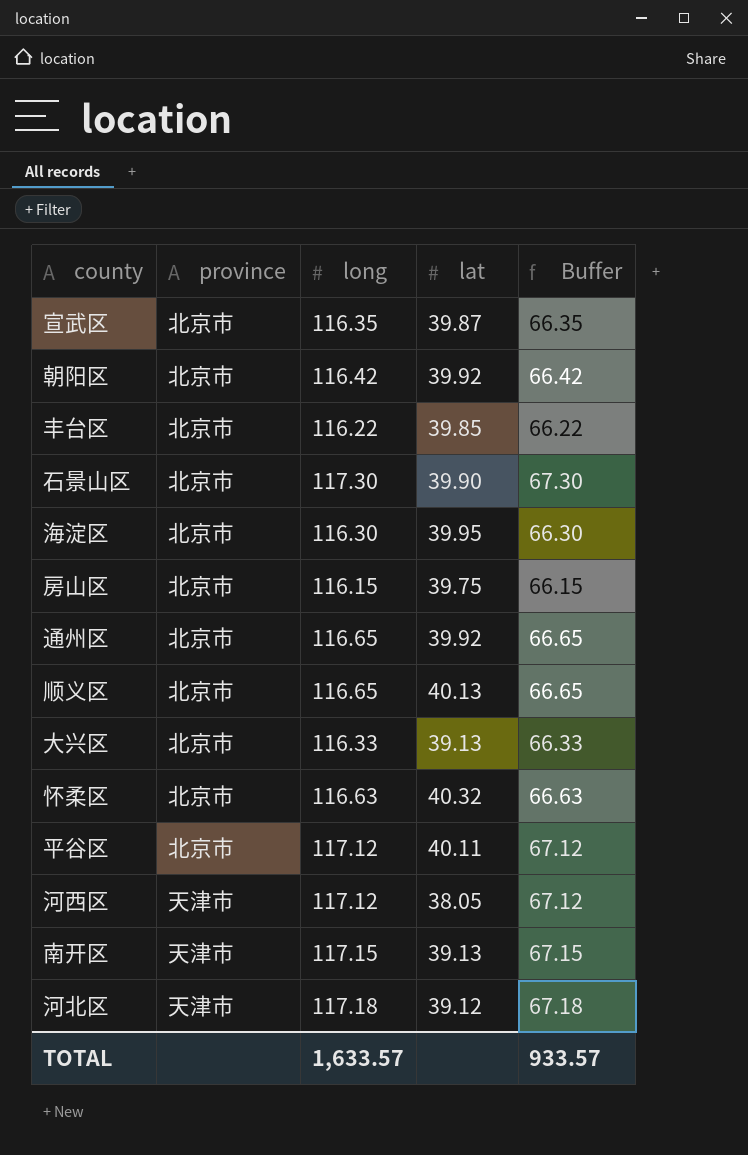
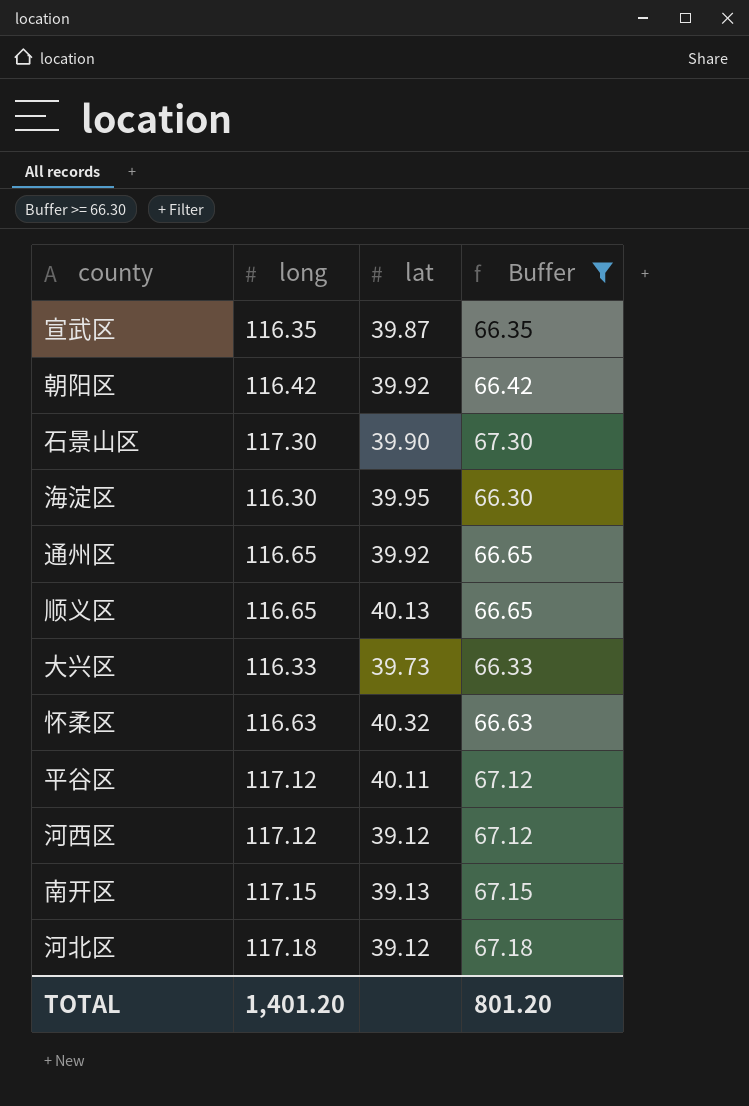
filter: none -> Buffer >= 66.30
column province | position: 2 -> none
大兴区 | lat: 39.13 -> 39.73
河西区 | lat: 38.05 -> 39.12
TOTAL | long: 1,633.57 -> 1,401.20
TOTAL | Buffer: 933.57 -> 801.20

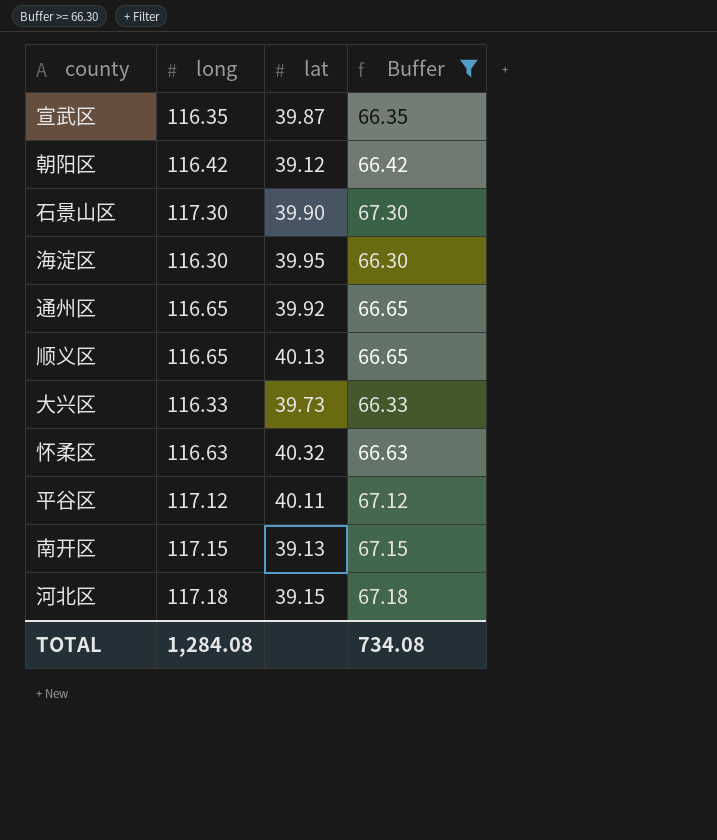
row 河西区: 117.12 | 39.12 | 67.12 -> none
朝阳区 | lat: 39.92 -> 39.12
河北区 | lat: 39.12 -> 39.15
TOTAL | long: 1,401.20 -> 1,284.08
TOTAL | Buffer: 801.20 -> 734.08

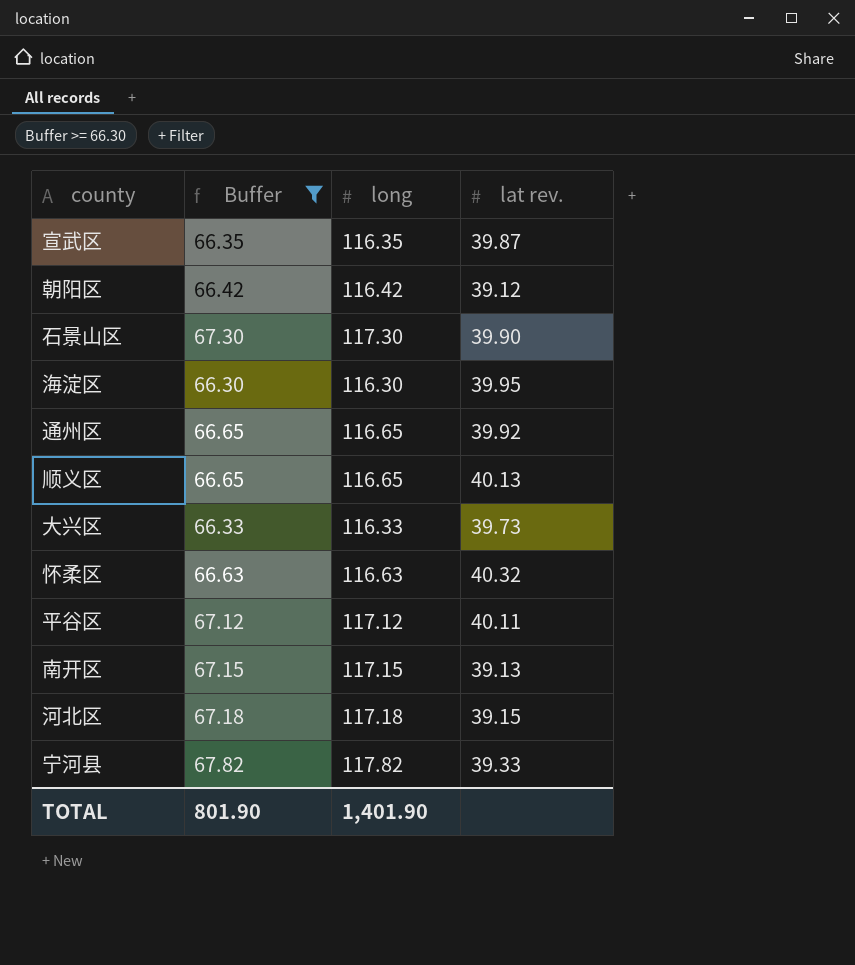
column Buffer | position: 4 -> 2
column name: lat -> lat rev.
row 宁河县: none -> 67.82 | 117.82 | 39.33
TOTAL | Buffer: 734.08 -> 801.90
TOTAL | long: 1,284.08 -> 1,401.90

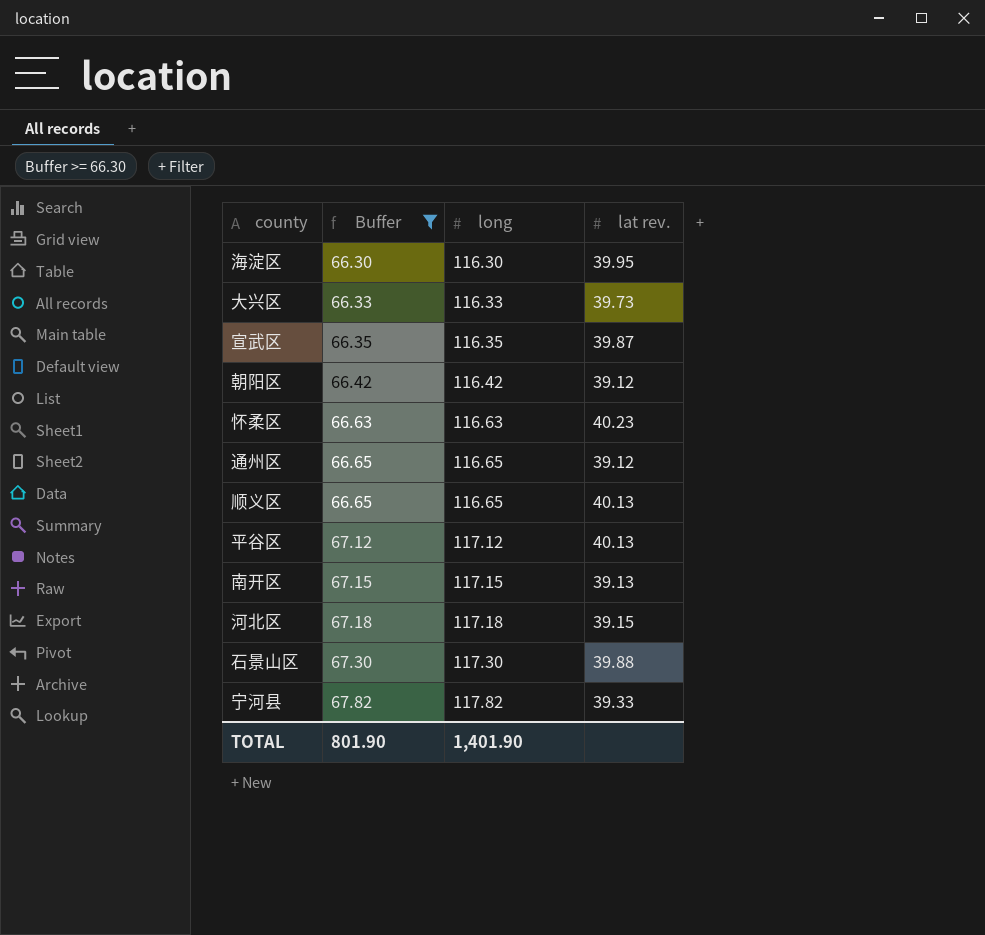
row order: none -> Buffer ascending
怀柔区 | lat rev.: 40.32 -> 40.23
通州区 | lat rev.: 39.92 -> 39.12
平谷区 | lat rev.: 40.11 -> 40.13
石景山区 | lat rev.: 39.90 -> 39.88

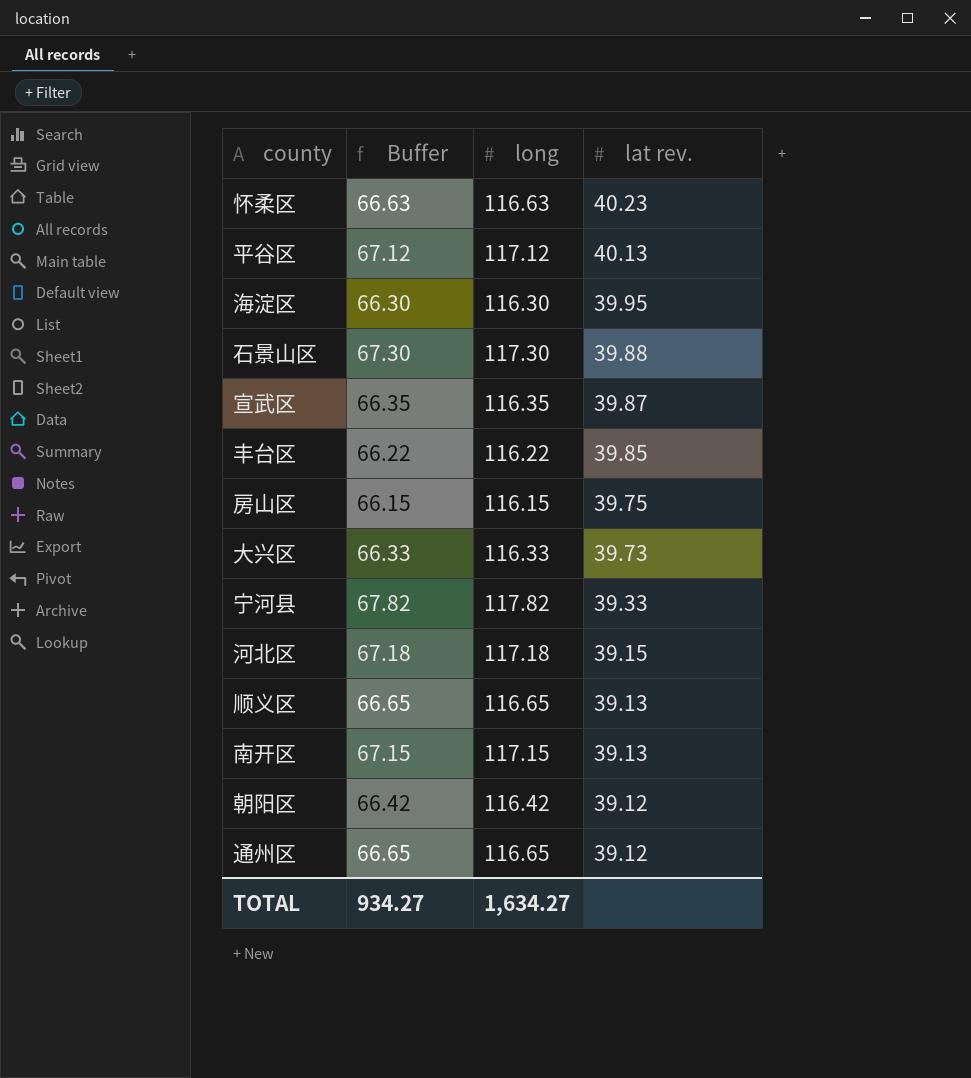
filter: Buffer >= 66.30 -> none
row order: Buffer ascending -> lat rev. descending
顺义区 | lat rev.: 40.13 -> 39.13
TOTAL | Buffer: 801.90 -> 934.27
TOTAL | long: 1,401.90 -> 1,634.27

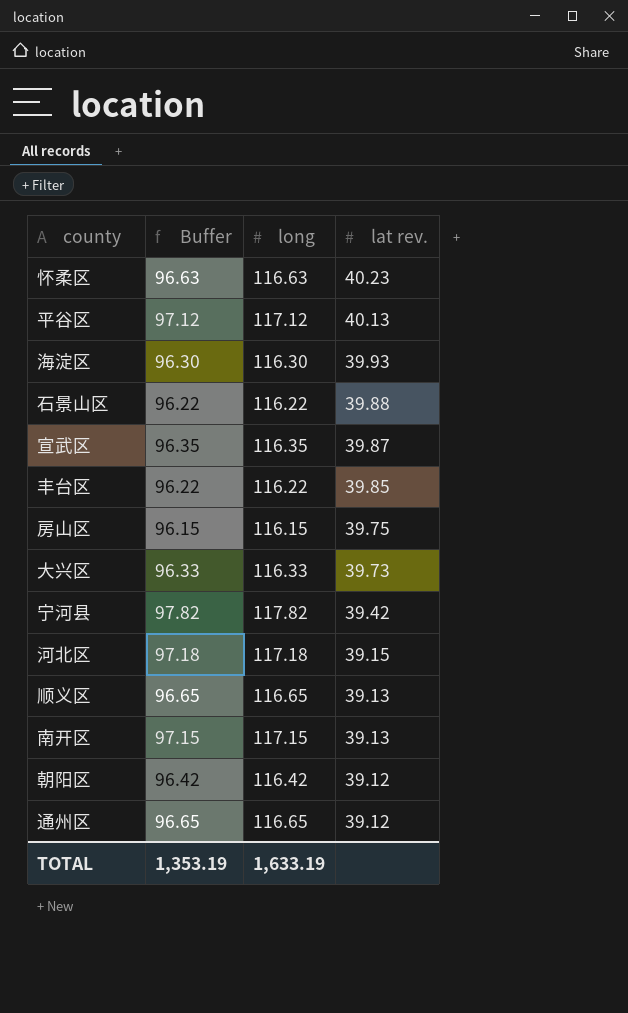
column Buffer | formula: [long] - 50 -> [long] - 20
海淀区 | lat rev.: 39.95 -> 39.93
石景山区 | long: 117.30 -> 116.22
宁河县 | lat rev.: 39.33 -> 39.42
TOTAL | Buffer: 934.27 -> 1,353.19
TOTAL | long: 1,634.27 -> 1,633.19

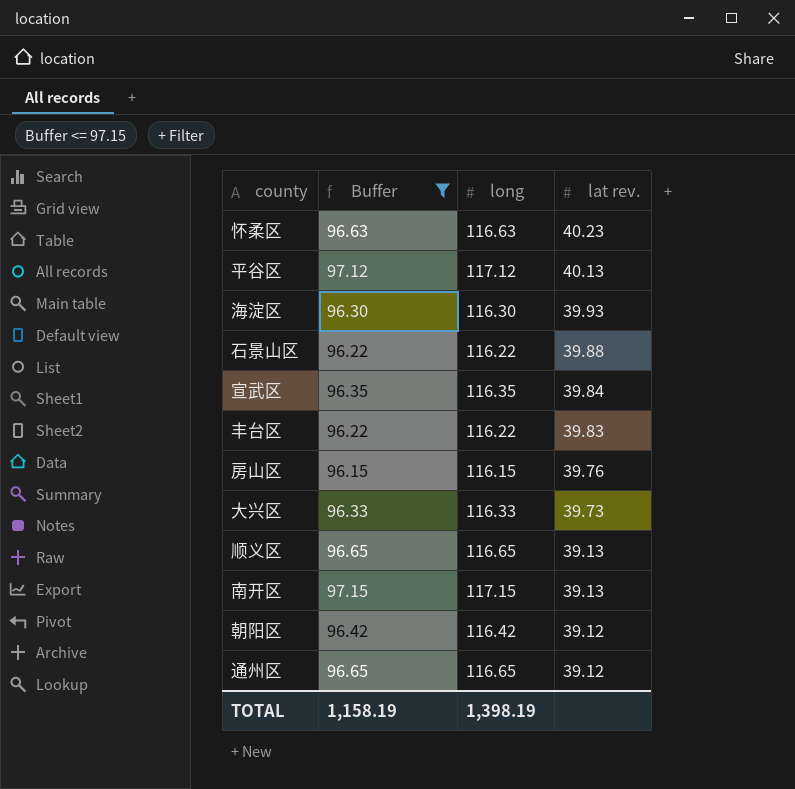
filter: none -> Buffer <= 97.15
宣武区 | lat rev.: 39.87 -> 39.84
丰台区 | lat rev.: 39.85 -> 39.83
房山区 | lat rev.: 39.75 -> 39.76
TOTAL | Buffer: 1,353.19 -> 1,158.19
TOTAL | long: 1,633.19 -> 1,398.19

